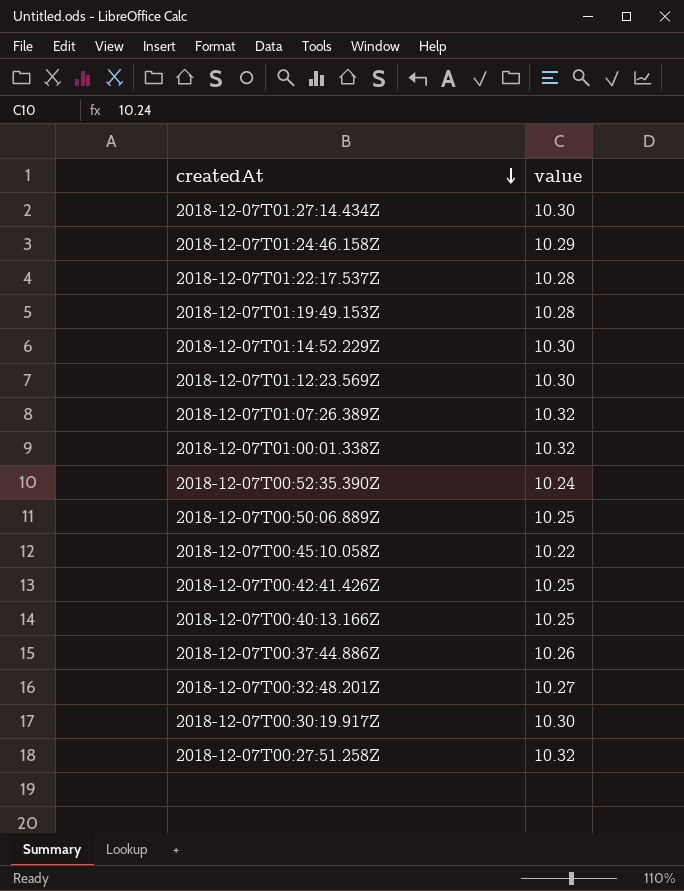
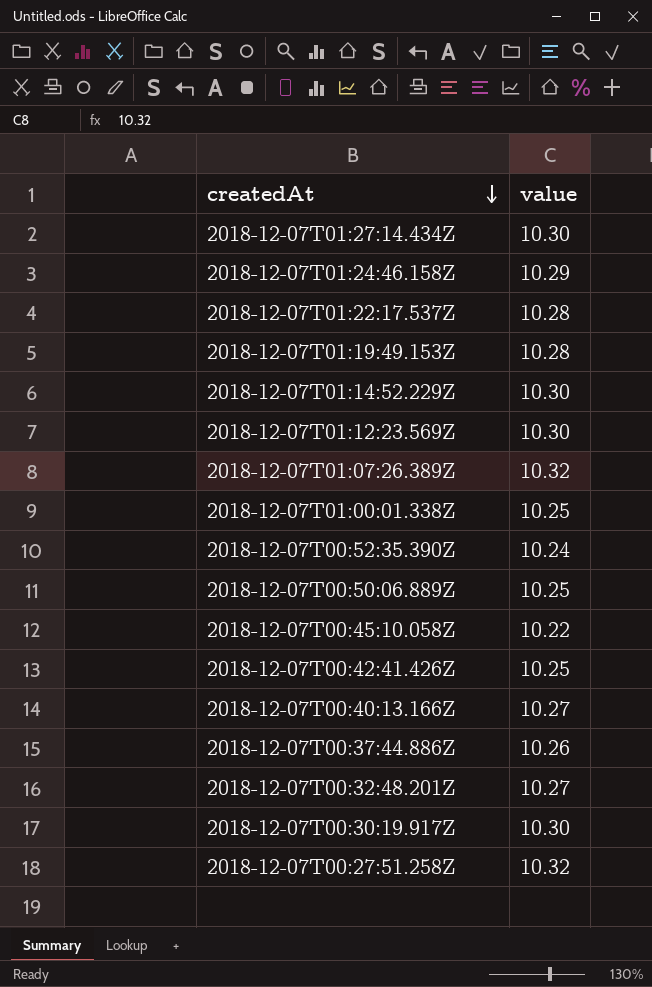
2018-12-07T01:00:01.338Z | value: 10.32 -> 10.25
2018-12-07T00:40:13.166Z | value: 10.25 -> 10.27

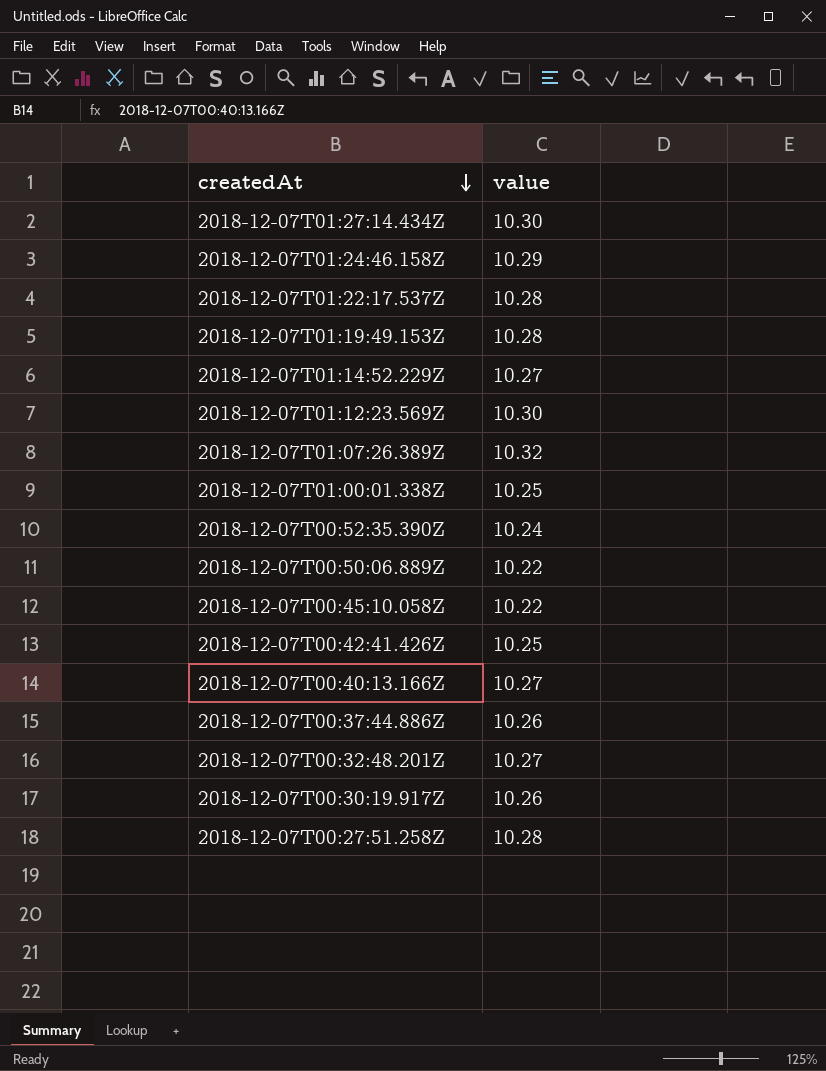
2018-12-07T01:14:52.229Z | value: 10.30 -> 10.27
2018-12-07T00:50:06.889Z | value: 10.25 -> 10.22
2018-12-07T00:30:19.917Z | value: 10.30 -> 10.26
2018-12-07T00:27:51.258Z | value: 10.32 -> 10.28

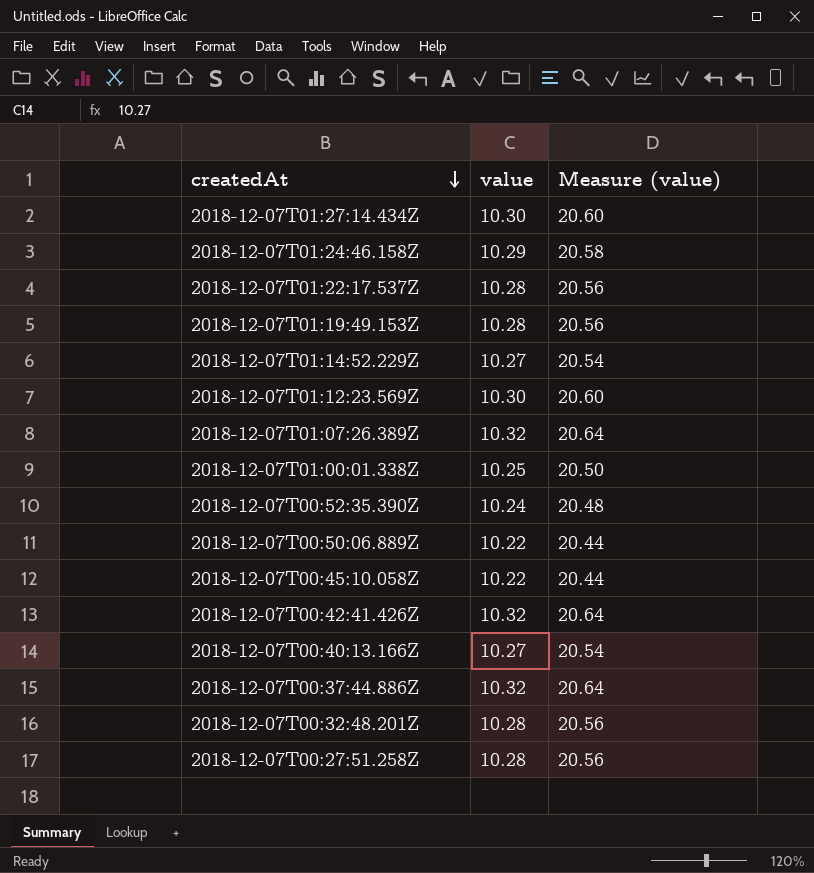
column Measure (value) | formula: none -> [value] * 2
row 2018-12-07T00:30:19.917Z: 10.26 -> none
2018-12-07T00:42:41.426Z | value: 10.25 -> 10.32
2018-12-07T00:37:44.886Z | value: 10.26 -> 10.32
2018-12-07T00:32:48.201Z | value: 10.27 -> 10.28

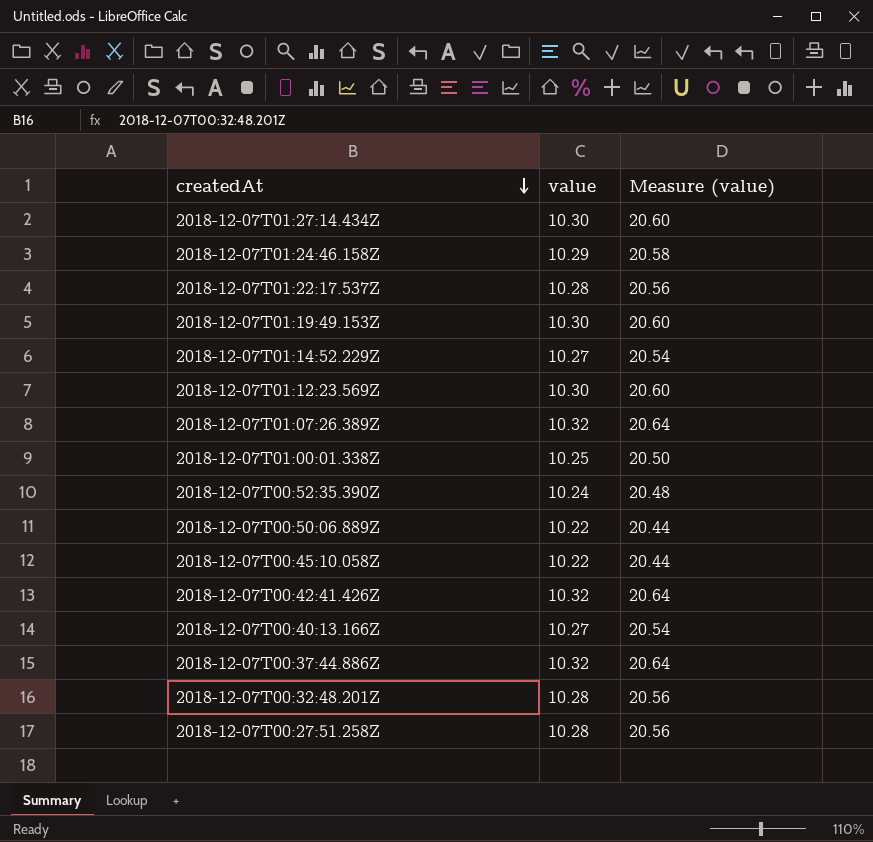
2018-12-07T01:19:49.153Z | value: 10.28 -> 10.30
2018-12-07T01:19:49.153Z | Measure (value): 20.56 -> 20.60

